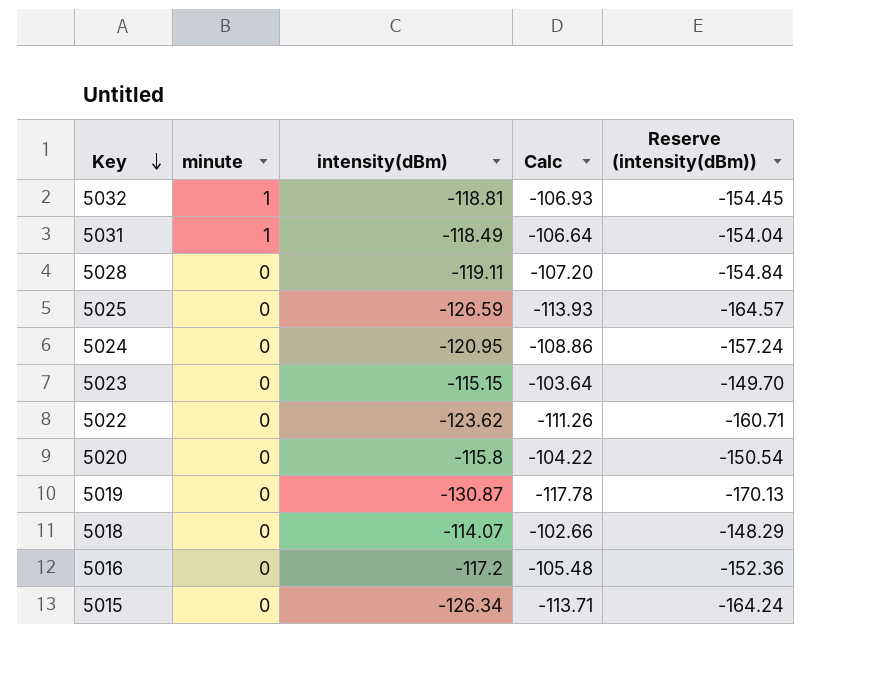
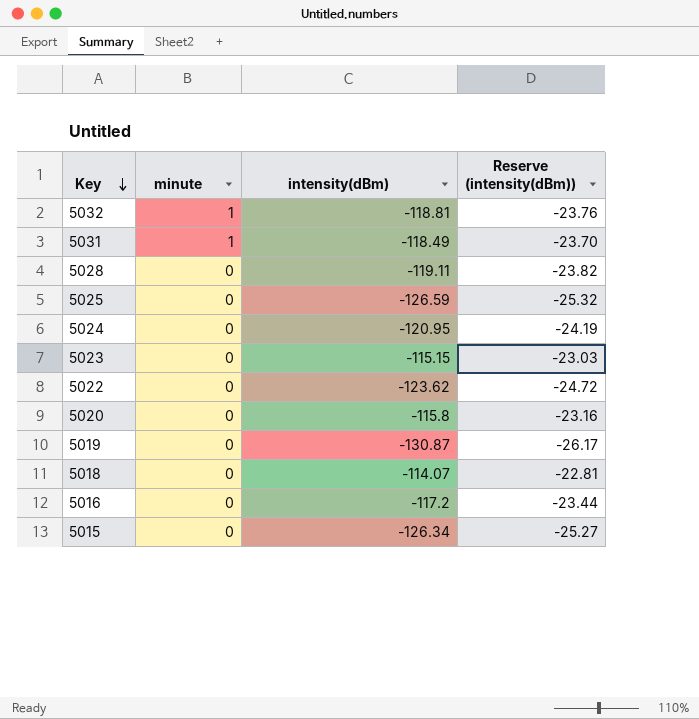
column Calc | formula: [intensity(dBm)] * 0.9 -> none
column Reserve (intensity(dBm)) | formula: [intensity(dBm)] * 1.3 -> [intensity(dBm)] * 0.2

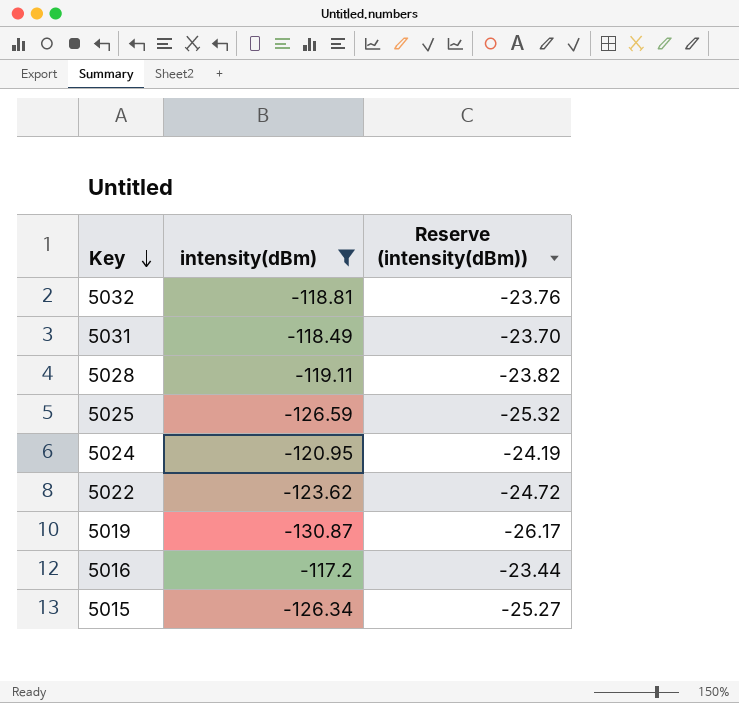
filter: none -> intensity(dBm) <= -117.2
column minute | position: 2 -> none

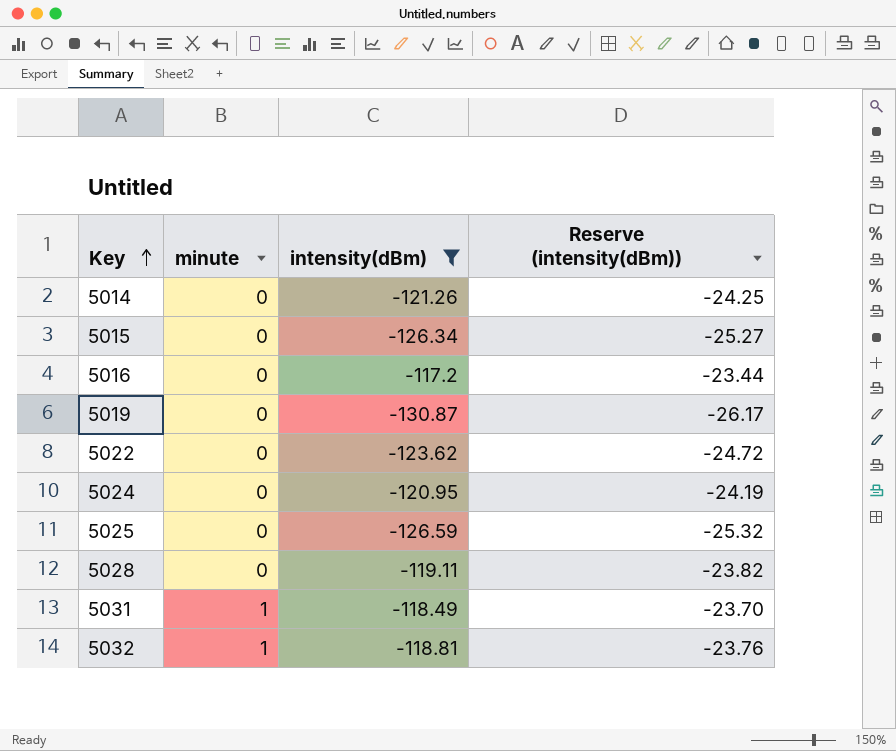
row order: Key descending -> Key ascending
column minute | position: none -> 2
row 5014: none -> 0 | -121.26 | -24.25

